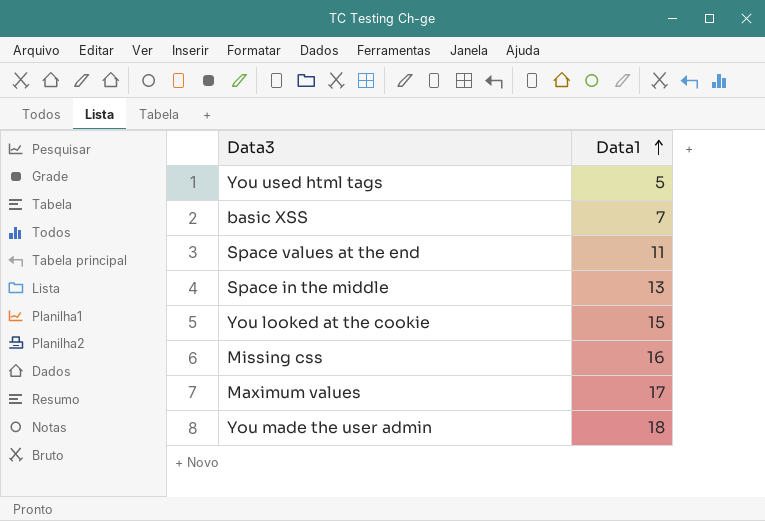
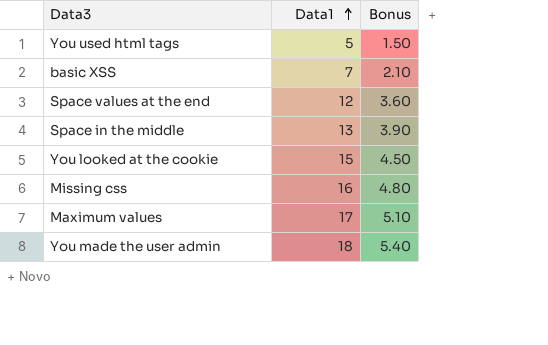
column Bonus | formula: none -> [Data1] * 0.3
Space values at the end | Data1: 11 -> 12

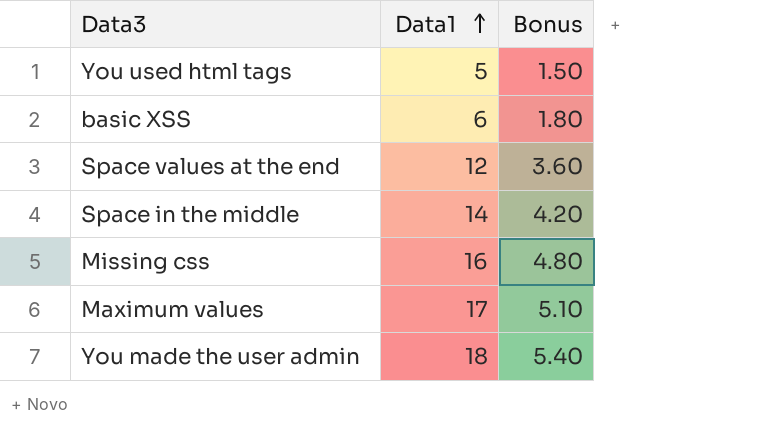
row You looked at the cookie: 15 | 4.50 -> none
basic XSS | Data1: 7 -> 6
basic XSS | Bonus: 2.10 -> 1.80
Space in the middle | Data1: 13 -> 14
Space in the middle | Bonus: 3.90 -> 4.20

